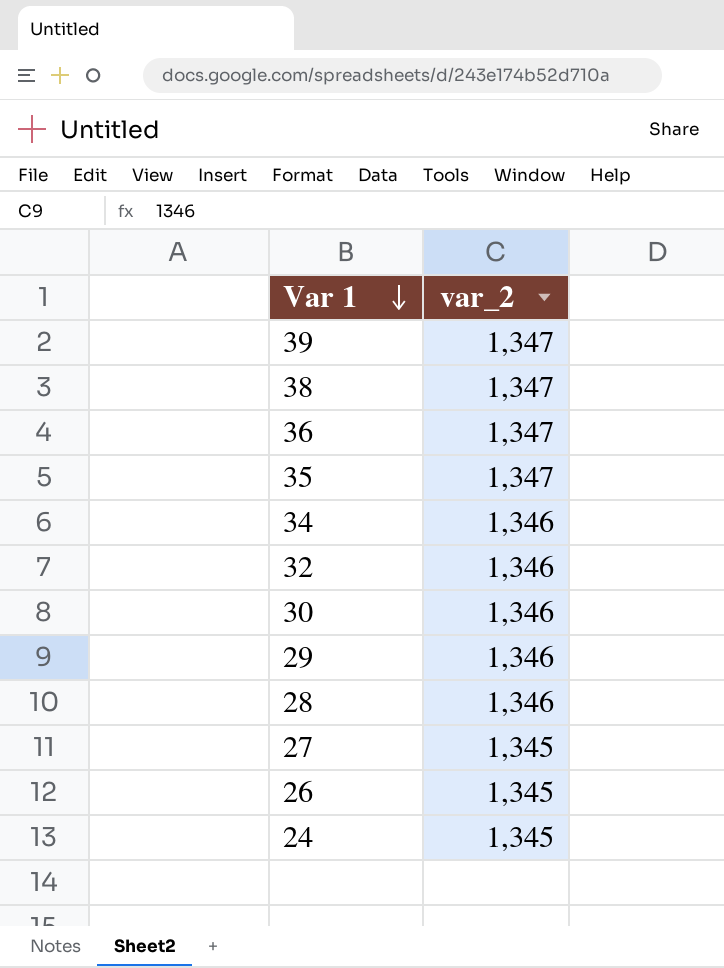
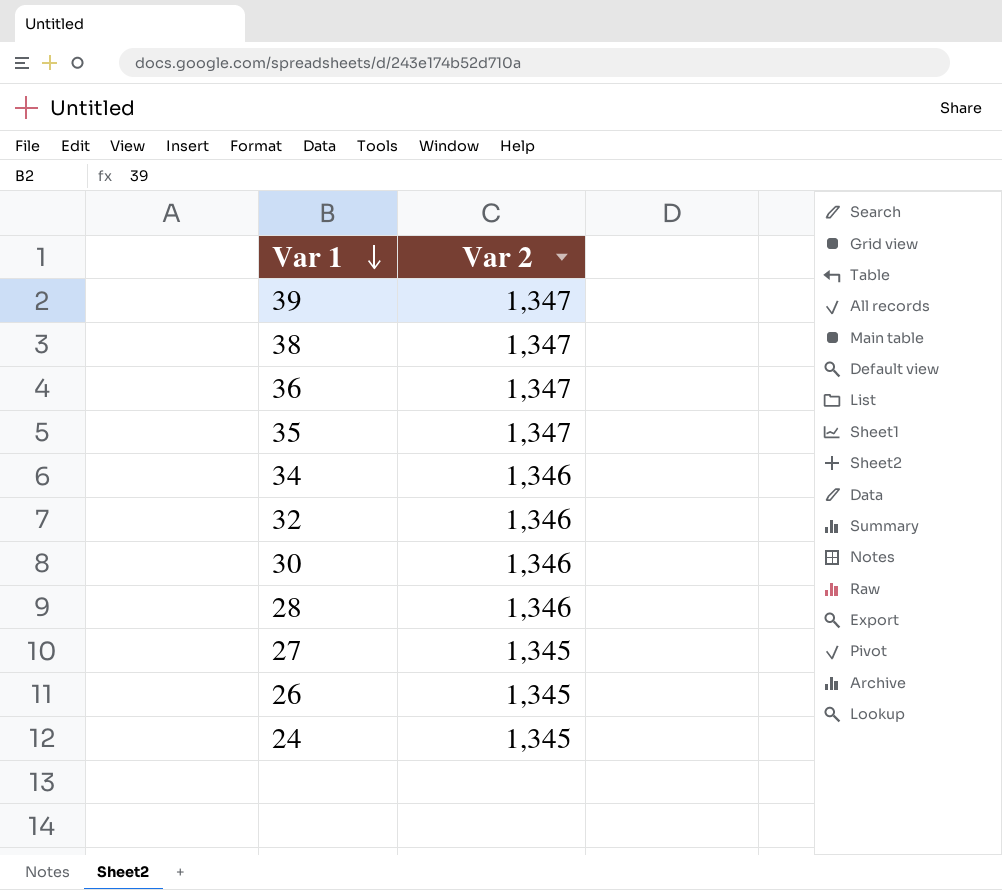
column name: var_2 -> Var 2
row 29: 1,346 -> none

